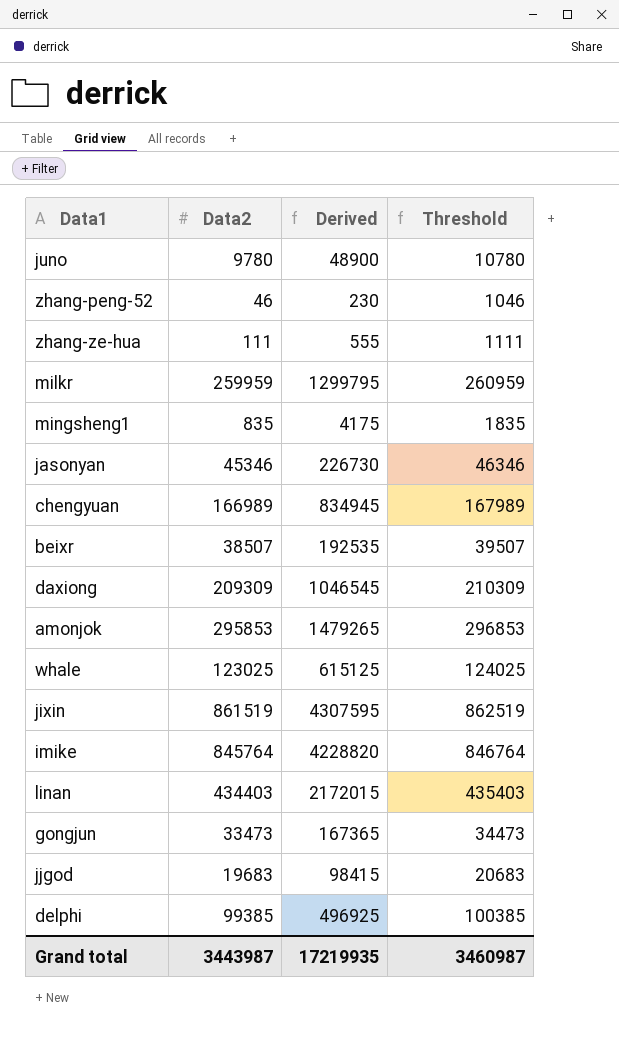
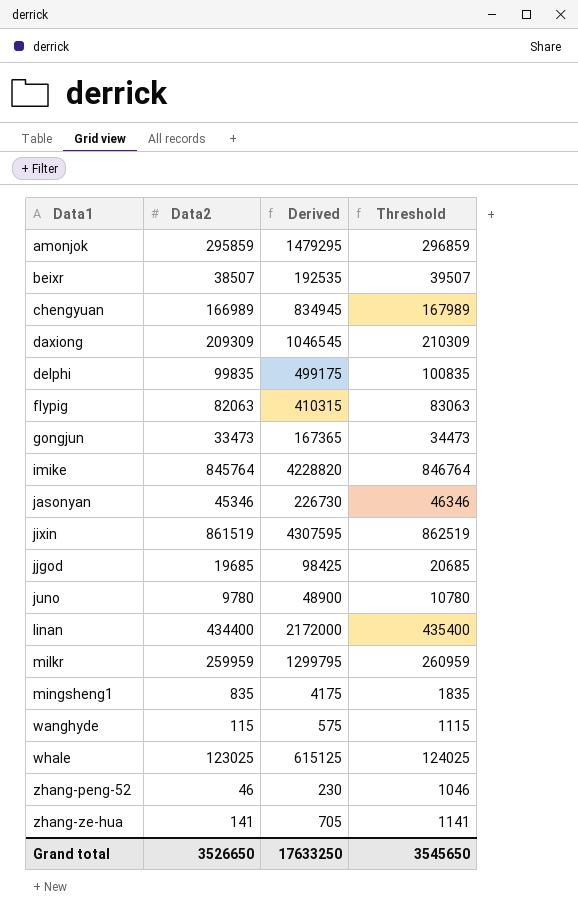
row order: none -> Data1 ascending
amonjok | Data2: 295853 -> 295859
amonjok | Derived: 1479265 -> 1479295
amonjok | Threshold: 296853 -> 296859
delphi | Data2: 99385 -> 99835
delphi | Derived: 496925 -> 499175
delphi | Threshold: 100385 -> 100835
row flypig: none -> 82063 | 410315 | 83063
jjgod | Data2: 19683 -> 19685
jjgod | Derived: 98415 -> 98425
jjgod | Threshold: 20683 -> 20685
linan | Data2: 434403 -> 434400
linan | Derived: 2172015 -> 2172000
linan | Threshold: 435403 -> 435400
row wanghyde: none -> 115 | 575 | 1115
zhang-ze-hua | Data2: 111 -> 141
zhang-ze-hua | Derived: 555 -> 705
zhang-ze-hua | Threshold: 1111 -> 1141
Grand total | Data2: 3443987 -> 3526650
Grand total | Derived: 17219935 -> 17633250
Grand total | Threshold: 3460987 -> 3545650

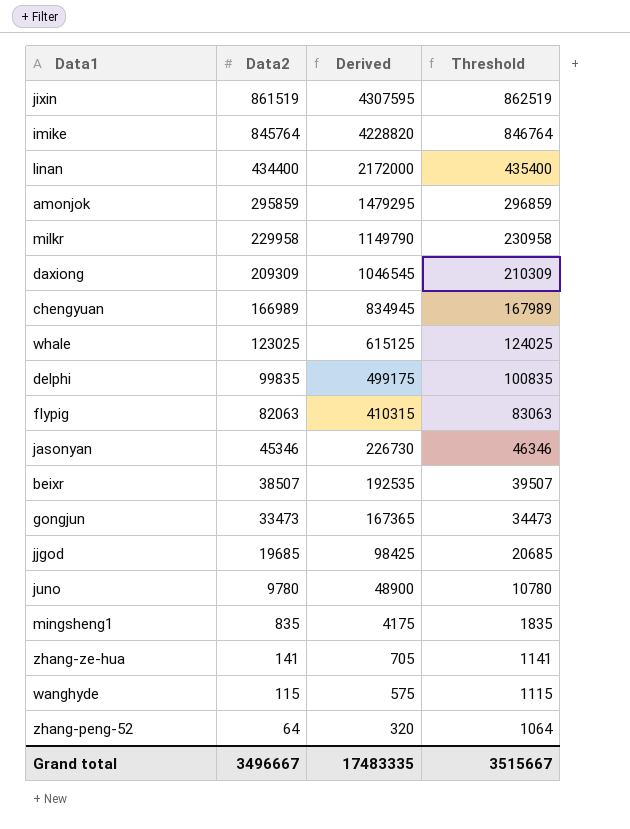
row order: Data1 ascending -> Data2 descending
milkr | Data2: 259959 -> 229958
milkr | Derived: 1299795 -> 1149790
milkr | Threshold: 260959 -> 230958
zhang-peng-52 | Data2: 46 -> 64
zhang-peng-52 | Derived: 230 -> 320
zhang-peng-52 | Threshold: 1046 -> 1064
Grand total | Data2: 3526650 -> 3496667
Grand total | Derived: 17633250 -> 17483335
Grand total | Threshold: 3545650 -> 3515667

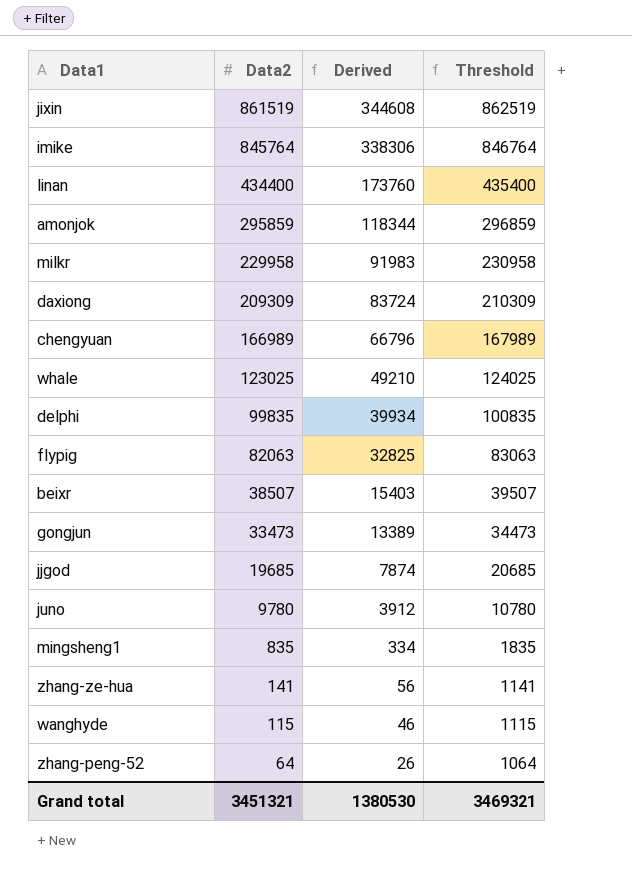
column Derived | formula: [Data2] * 5 -> [Data2] * 0.4
row jasonyan: 45346 | 226730 | 46346 -> none
Grand total | Data2: 3496667 -> 3451321
Grand total | Derived: 17483335 -> 1380530
Grand total | Threshold: 3515667 -> 3469321

